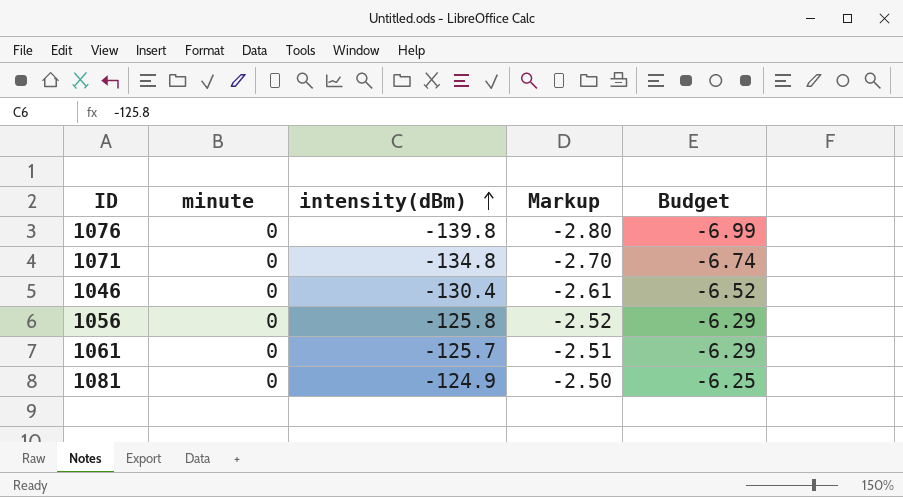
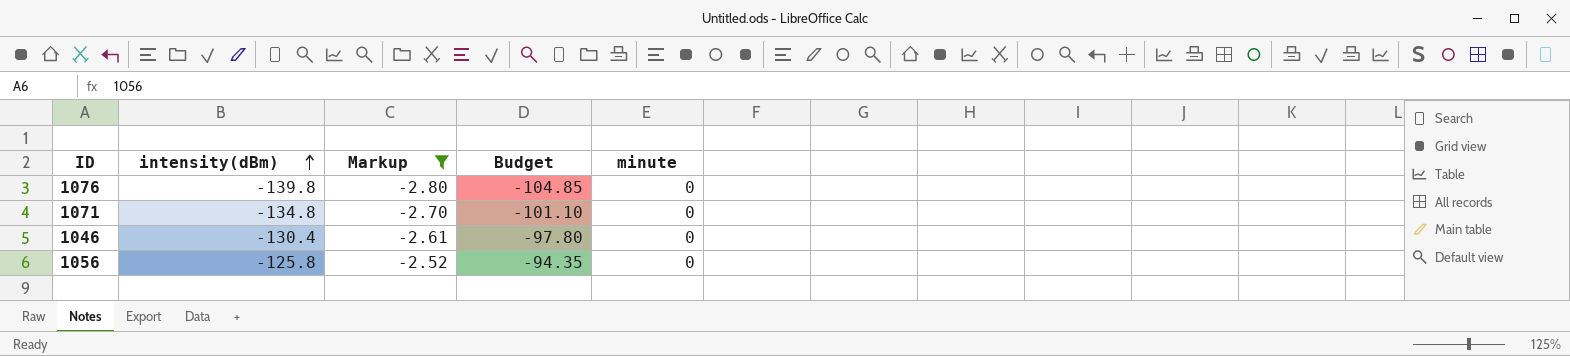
filter: none -> Markup <= -2.52
column Budget | formula: [intensity(dBm)] * 0.05 -> [intensity(dBm)] * 0.75
column minute | position: 2 -> 5

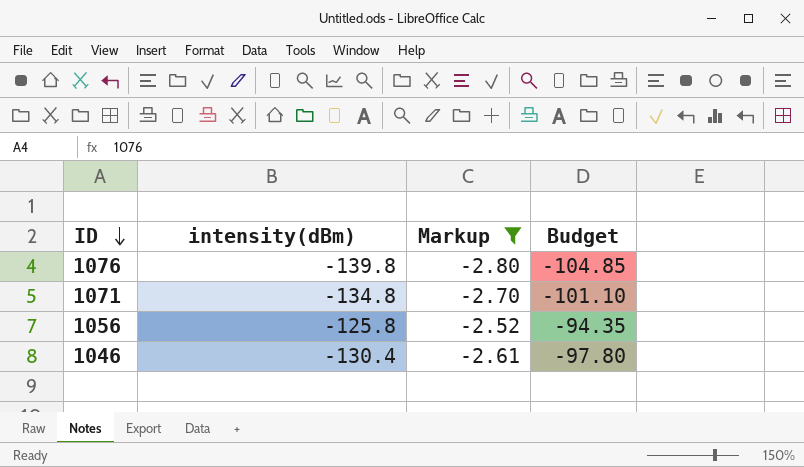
row order: intensity(dBm) ascending -> ID descending
column minute | position: 5 -> none

